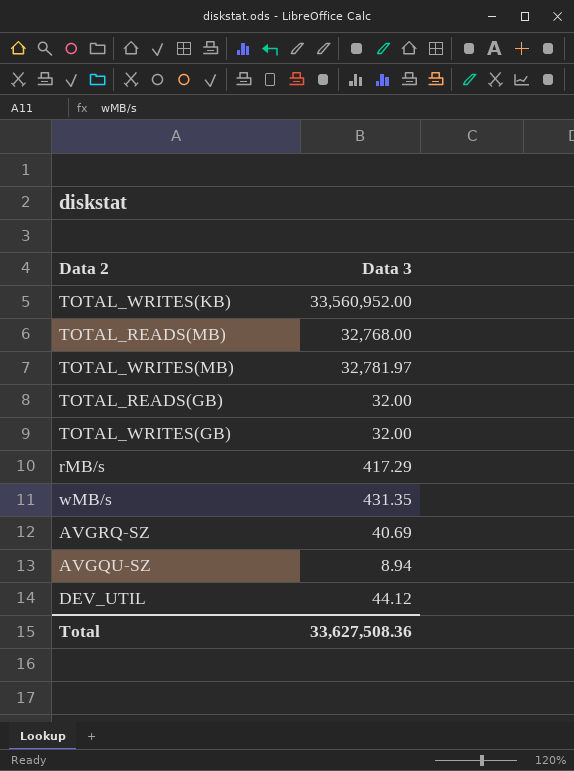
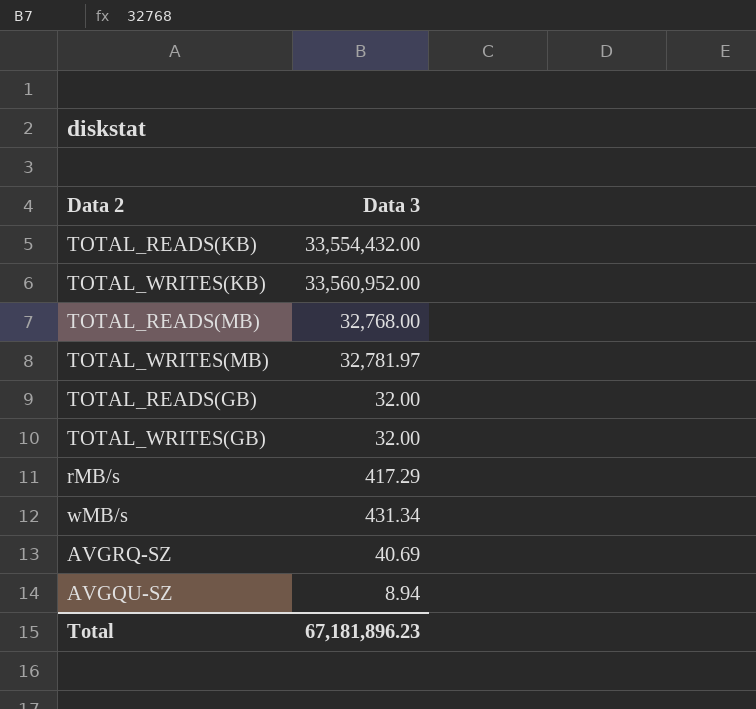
row DEV_UTIL: 44.12 -> none
row TOTAL_READS(KB): none -> 33,554,432.00
wMB/s | Data 3: 431.35 -> 431.34
Total | Data 3: 33,627,508.36 -> 67,181,896.23

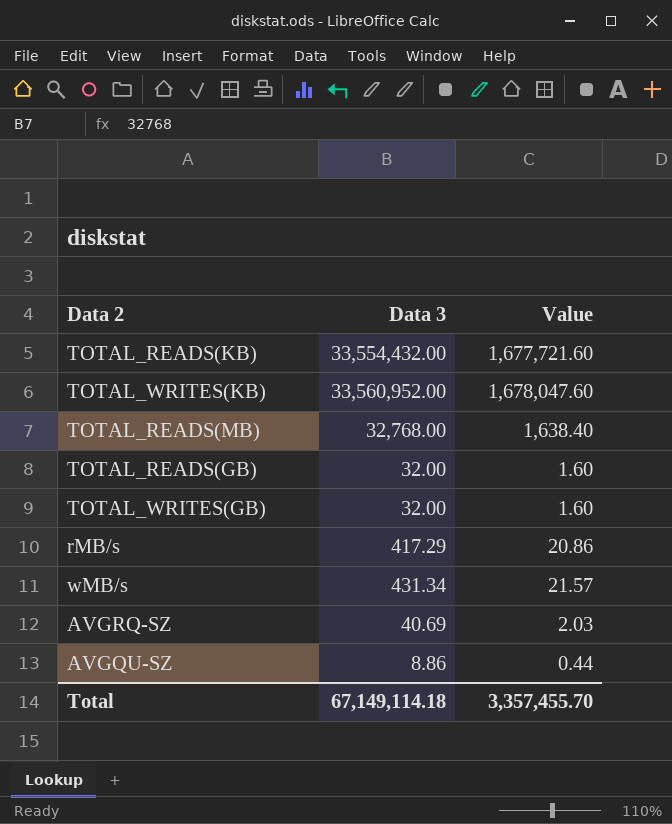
column Value | formula: none -> [Data 3] * 0.05
row TOTAL_WRITES(MB): 32,781.97 -> none
AVGQU-SZ | Data 3: 8.94 -> 8.86
Total | Data 3: 67,181,896.23 -> 67,149,114.18

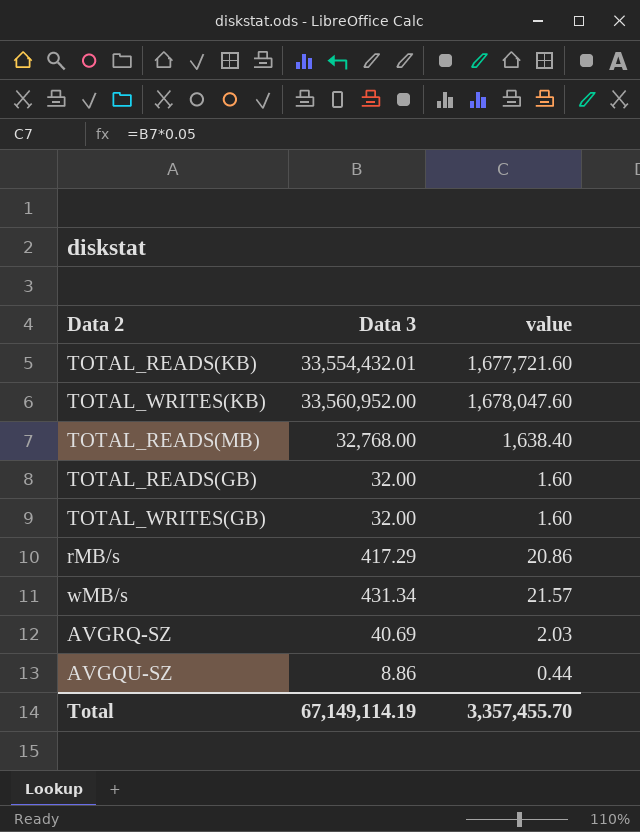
column name: Value -> value
TOTAL_READS(KB) | Data 3: 33,554,432.00 -> 33,554,432.01
Total | Data 3: 67,149,114.18 -> 67,149,114.19

